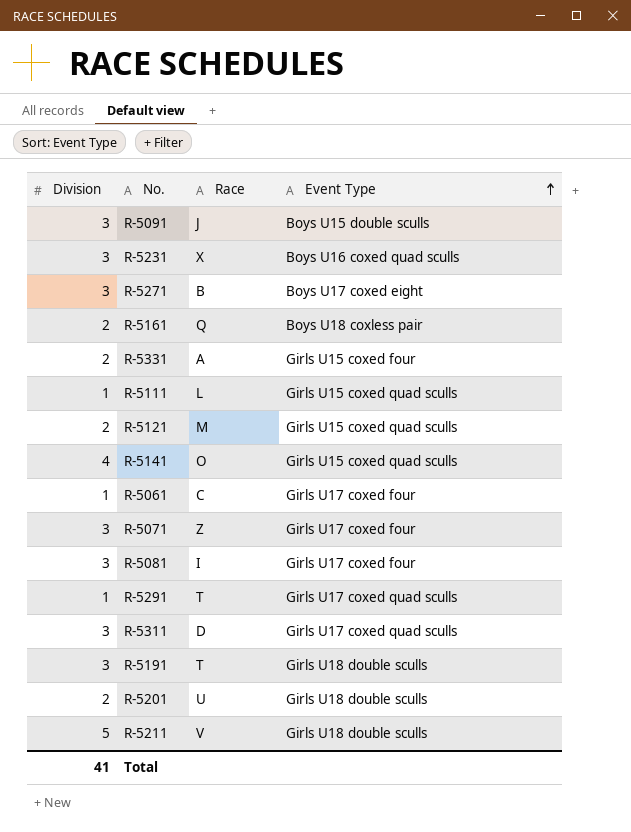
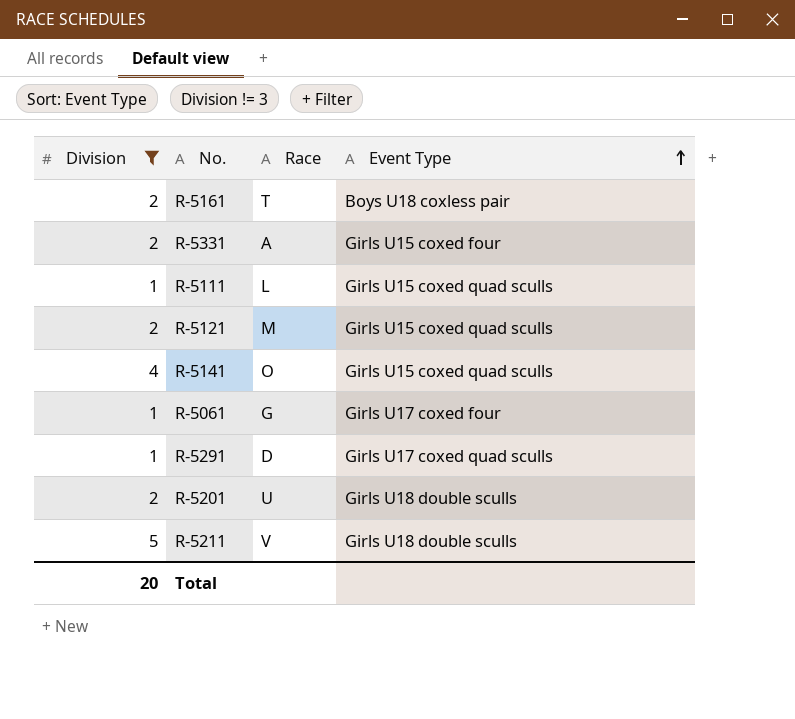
filter: none -> Division != 3
R-5161 | Race: Q -> T
R-5061 | Race: C -> G
R-5291 | Race: T -> D
Total | Division: 41 -> 20

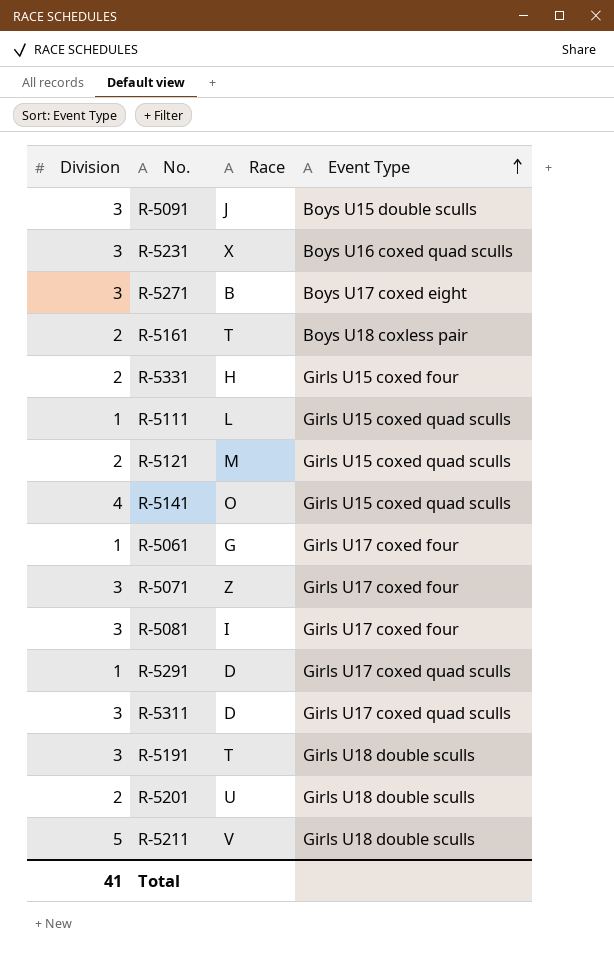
filter: Division != 3 -> none
R-5331 | Race: A -> H
Total | Division: 20 -> 41

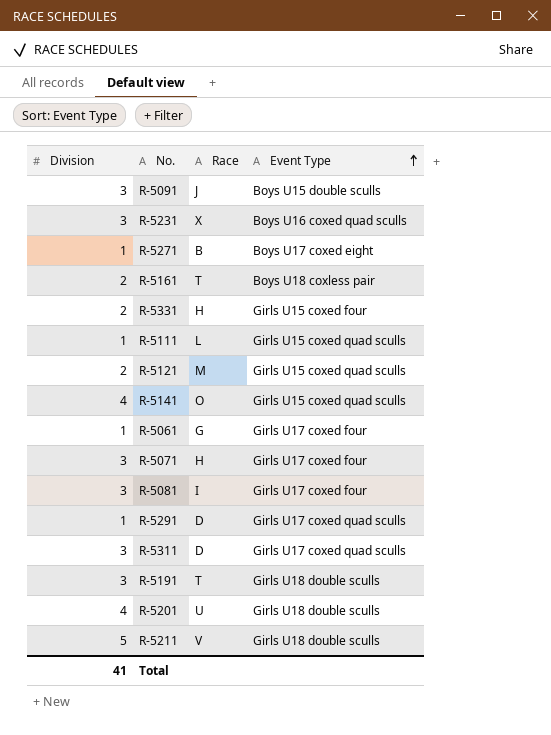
R-5271 | Division: 3 -> 1
R-5071 | Race: Z -> H
R-5201 | Division: 2 -> 4

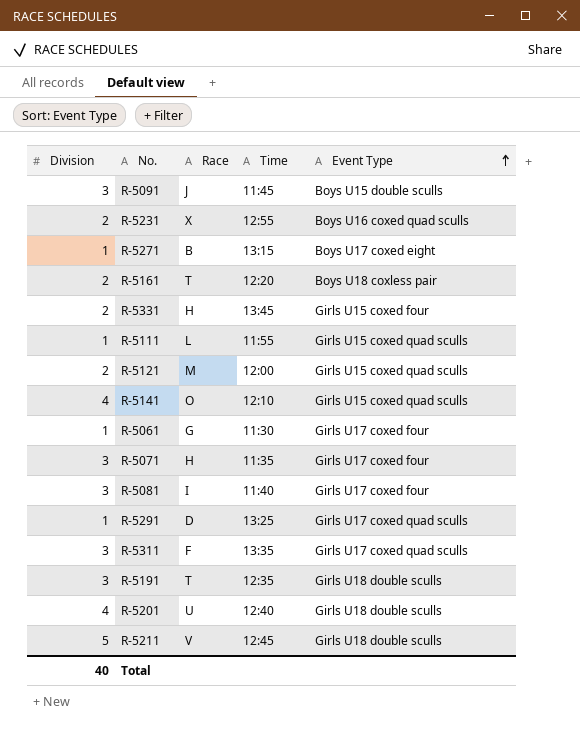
column Time | position: none -> 4
R-5231 | Division: 3 -> 2
R-5311 | Race: D -> F
Total | Division: 41 -> 40

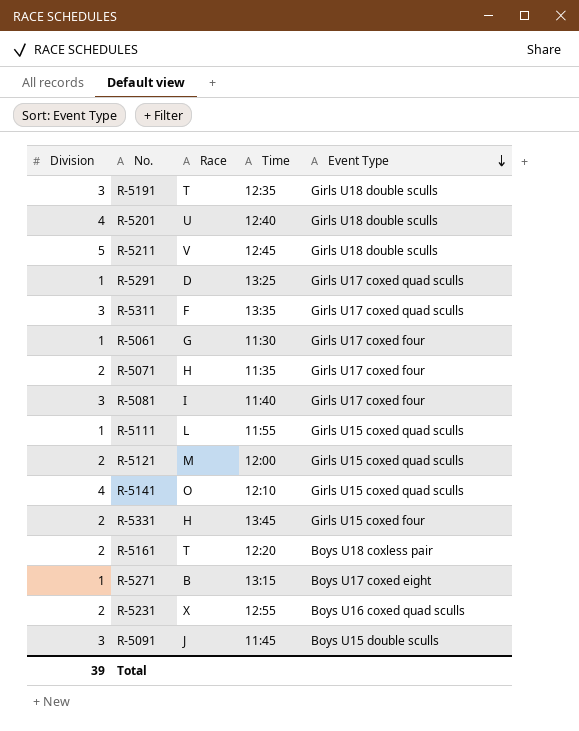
row order: Event Type ascending -> Event Type descending
R-5071 | Division: 3 -> 2
Total | Division: 40 -> 39

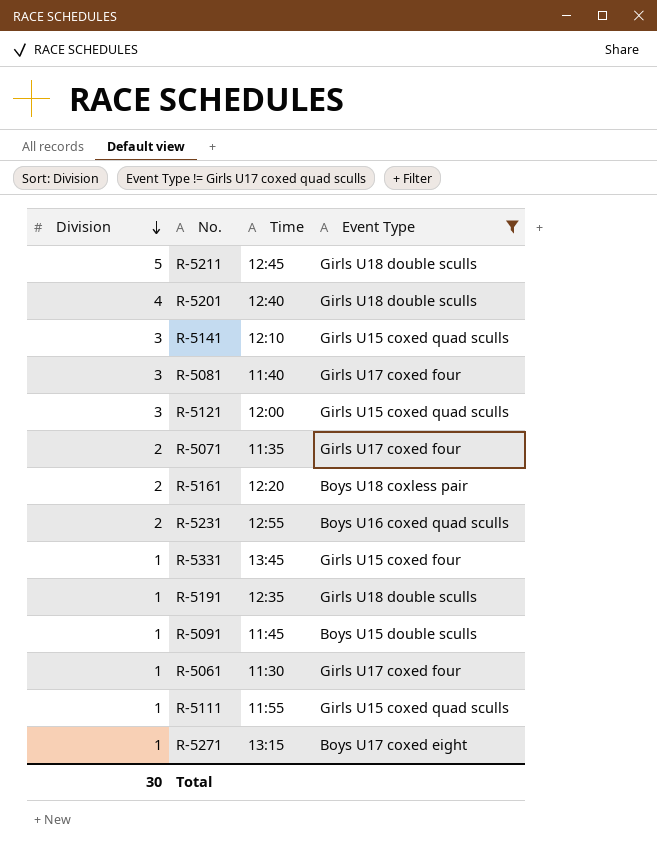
filter: none -> Event Type != Girls U17 coxed quad sculls
row order: Event Type descending -> Division descending
column Race | position: 3 -> none
R-5141 | Division: 4 -> 3
R-5121 | Division: 2 -> 3
R-5331 | Division: 2 -> 1
R-5191 | Division: 3 -> 1
R-5091 | Division: 3 -> 1
Total | Division: 39 -> 30

